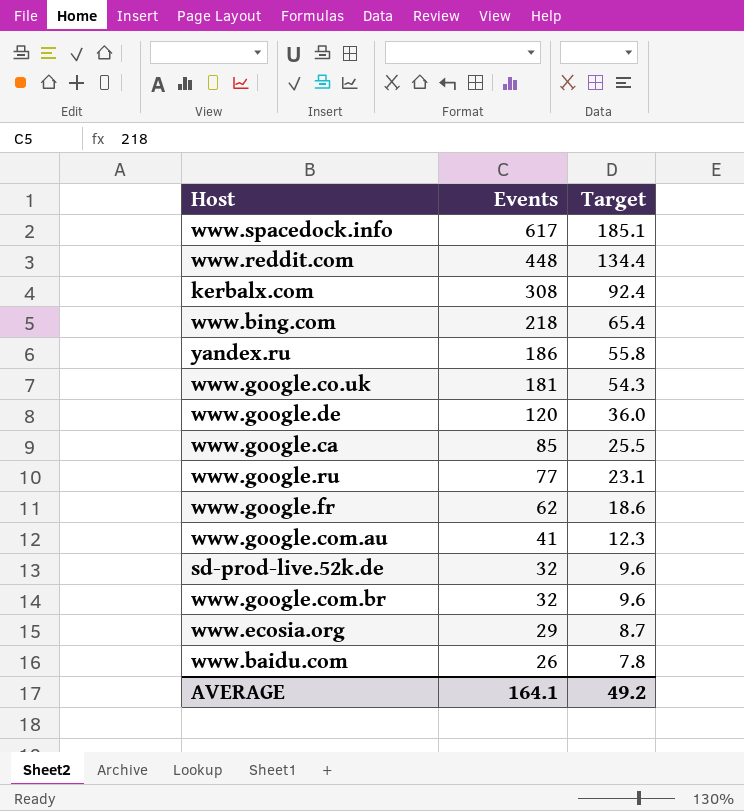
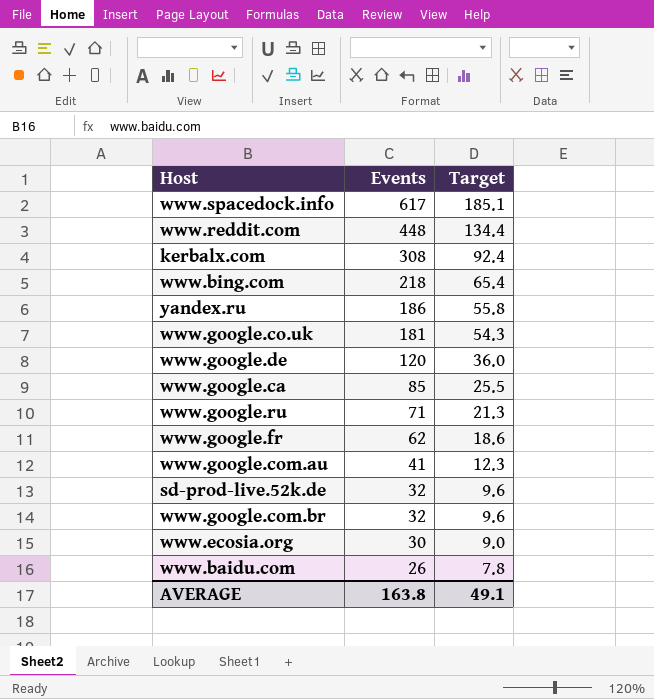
www.google.ru | Events: 77 -> 71
www.google.ru | Target: 23.1 -> 21.3
www.ecosia.org | Events: 29 -> 30
www.ecosia.org | Target: 8.7 -> 9.0
AVERAGE | Events: 164.1 -> 163.8
AVERAGE | Target: 49.2 -> 49.1

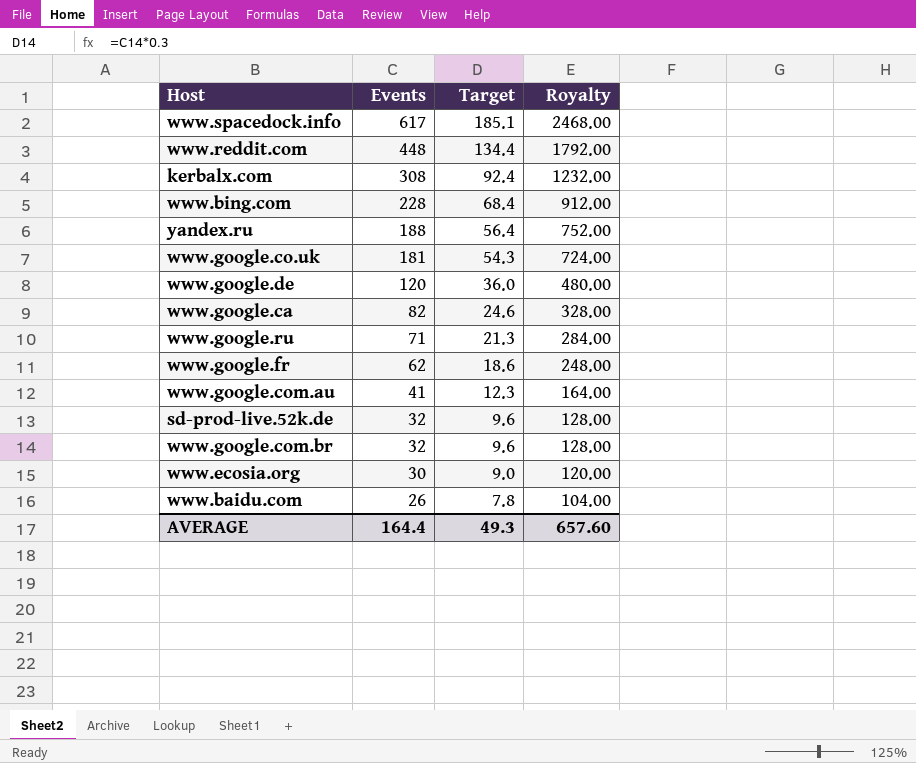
column Royalty | formula: none -> [Events] * 4
www.bing.com | Events: 218 -> 228
www.bing.com | Target: 65.4 -> 68.4
yandex.ru | Events: 186 -> 188
yandex.ru | Target: 55.8 -> 56.4
www.google.ca | Events: 85 -> 82
www.google.ca | Target: 25.5 -> 24.6
AVERAGE | Events: 163.8 -> 164.4
AVERAGE | Target: 49.1 -> 49.3

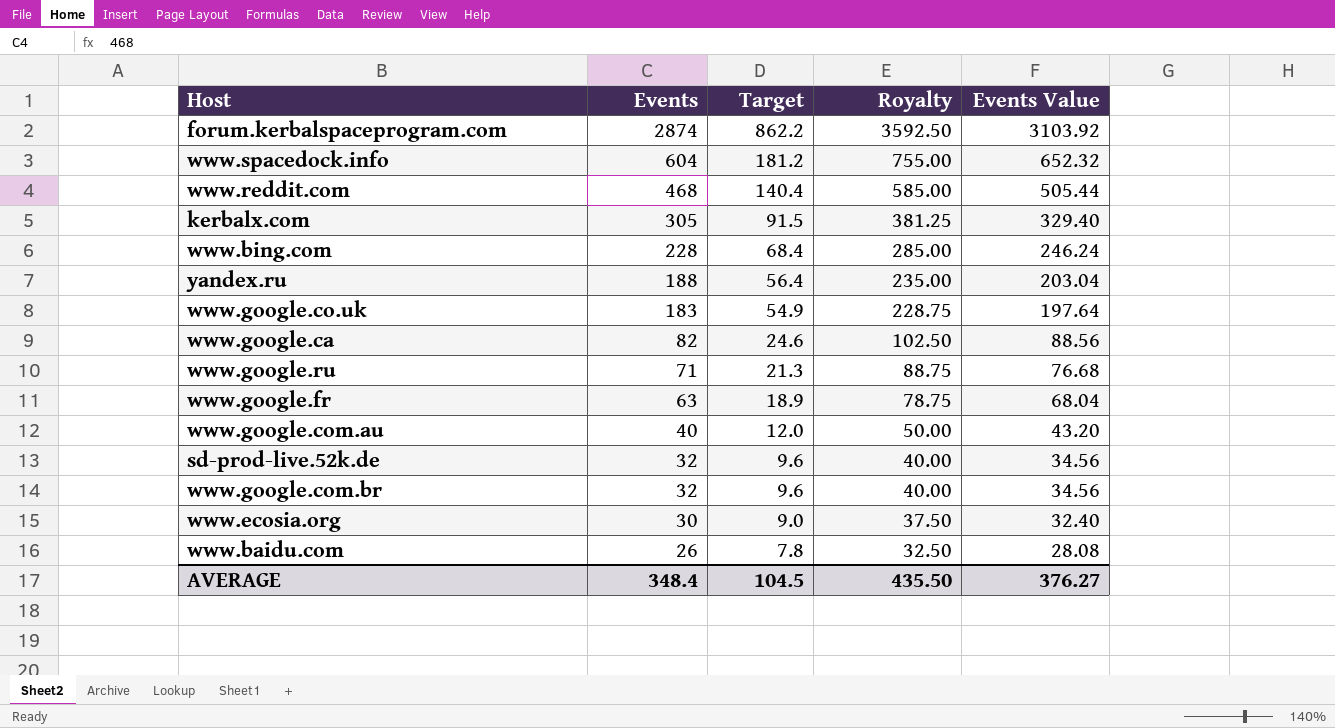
column Royalty | formula: [Events] * 4 -> [Events] * 1.25
column Events Value | formula: none -> [Events] * 1.08
row www.google.de: 120 | 36.0 | 480.00 -> none
row forum.kerbalspaceprogram.com: none -> 2874 | 862.2 | 3592.50 | 3103.92
www.spacedock.info | Events: 617 -> 604
www.spacedock.info | Target: 185.1 -> 181.2
www.reddit.com | Events: 448 -> 468
www.reddit.com | Target: 134.4 -> 140.4
kerbalx.com | Events: 308 -> 305
kerbalx.com | Target: 92.4 -> 91.5
www.google.co.uk | Events: 181 -> 183
www.google.co.uk | Target: 54.3 -> 54.9
www.google.fr | Events: 62 -> 63
www.google.fr | Target: 18.6 -> 18.9
www.google.com.au | Events: 41 -> 40
www.google.com.au | Target: 12.3 -> 12.0
AVERAGE | Events: 164.4 -> 348.4
AVERAGE | Target: 49.3 -> 104.5
AVERAGE | Royalty: 657.60 -> 435.50

